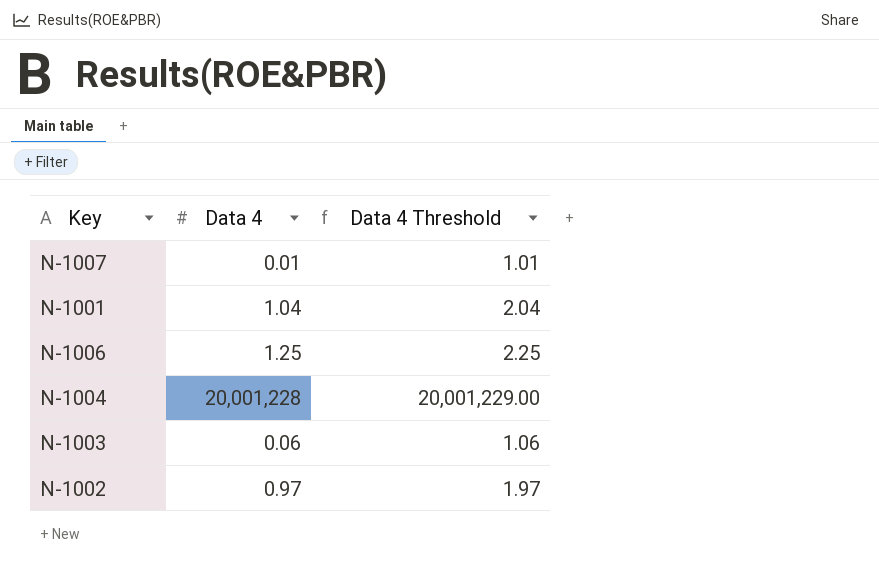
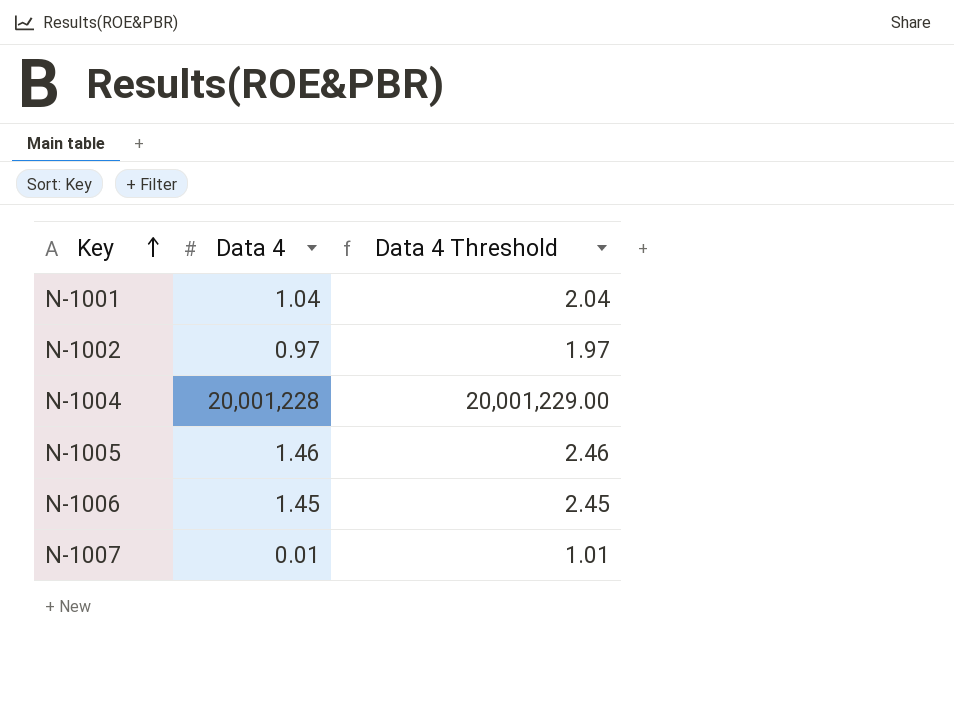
row order: none -> Key ascending
row N-1003: 0.06 | 1.06 -> none
row N-1005: none -> 1.46 | 2.46
N-1006 | Data 4: 1.25 -> 1.45
N-1006 | Data 4 Threshold: 2.25 -> 2.45

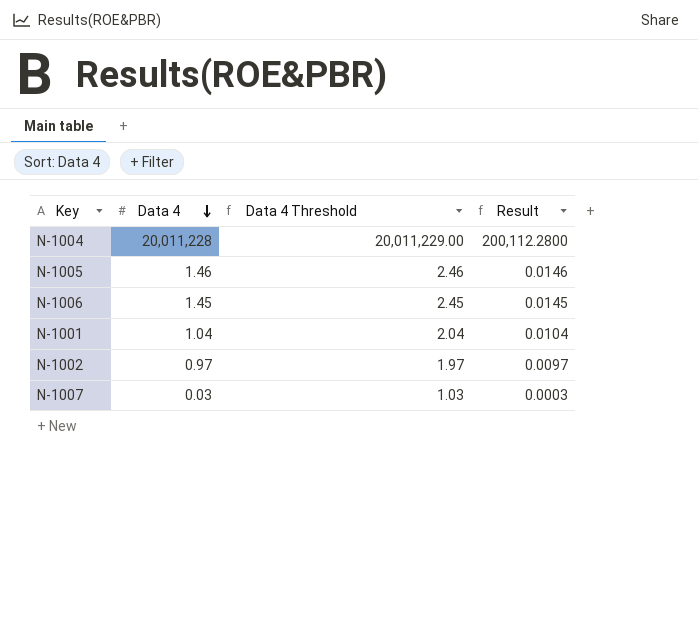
row order: Key ascending -> Data 4 descending
column Result | formula: none -> [Data 4] * 0.01
N-1004 | Data 4: 20,001,228 -> 20,011,228
N-1004 | Data 4 Threshold: 20,001,229.00 -> 20,011,229.00
N-1007 | Data 4: 0.01 -> 0.03
N-1007 | Data 4 Threshold: 1.01 -> 1.03

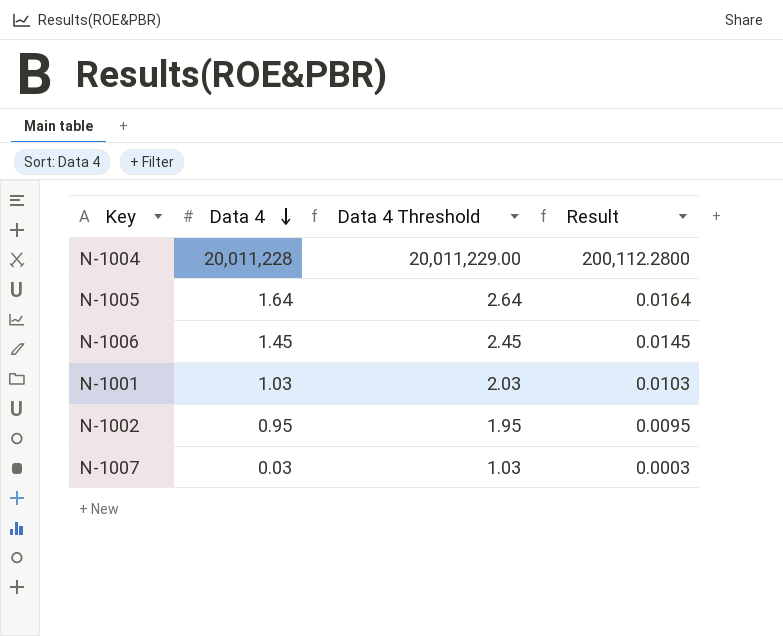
N-1005 | Data 4: 1.46 -> 1.64
N-1005 | Data 4 Threshold: 2.46 -> 2.64
N-1005 | Result: 0.0146 -> 0.0164
N-1001 | Data 4: 1.04 -> 1.03
N-1001 | Data 4 Threshold: 2.04 -> 2.03
N-1001 | Result: 0.0104 -> 0.0103
N-1002 | Data 4: 0.97 -> 0.95
N-1002 | Data 4 Threshold: 1.97 -> 1.95
N-1002 | Result: 0.0097 -> 0.0095

